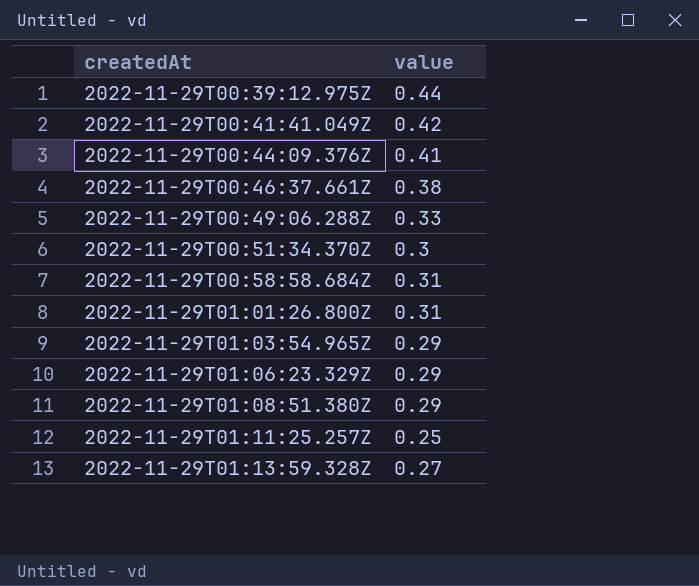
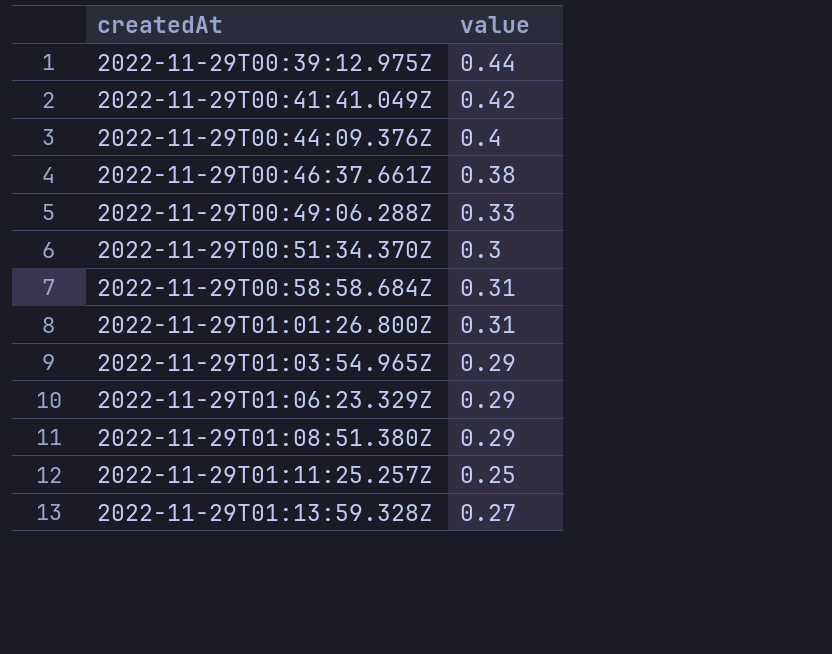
2022-11-29T00:44:09.376Z | value: 0.41 -> 0.4

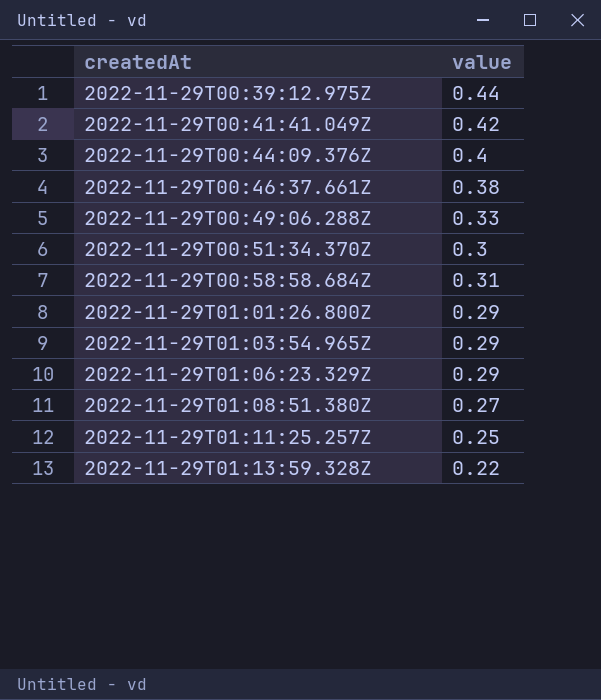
2022-11-29T01:01:26.800Z | value: 0.31 -> 0.29
2022-11-29T01:08:51.380Z | value: 0.29 -> 0.27
2022-11-29T01:13:59.328Z | value: 0.27 -> 0.22

